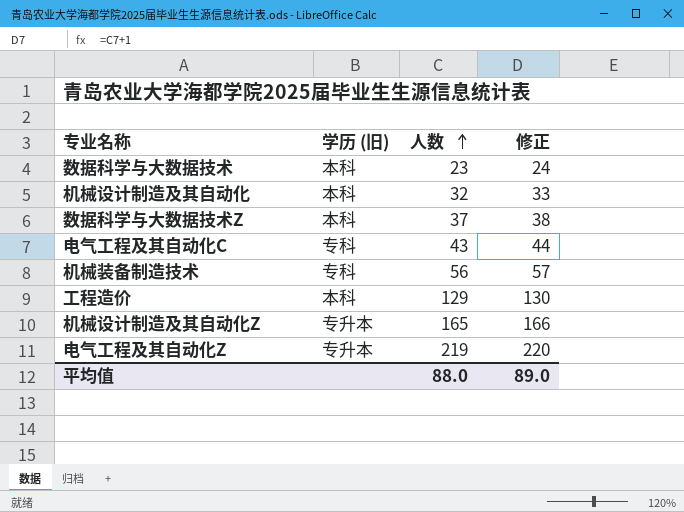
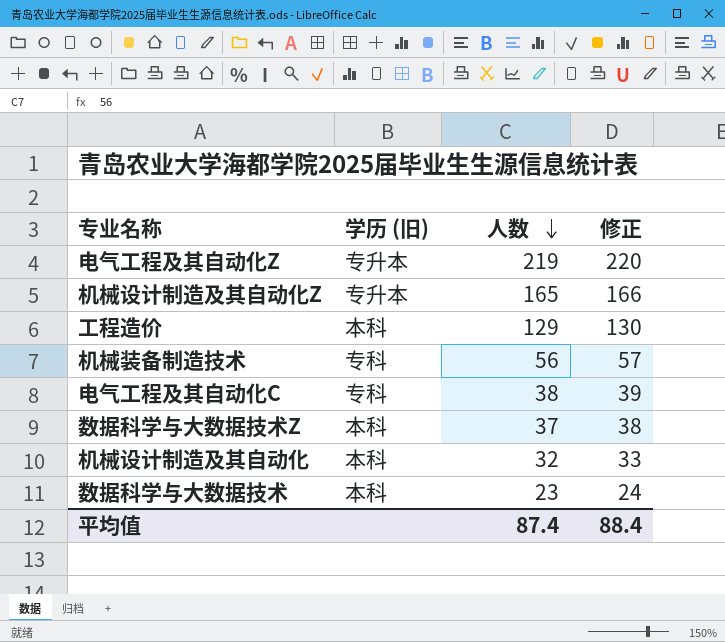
row order: 人数 ascending -> 人数 descending
电气工程及其自动化C | 人数: 43 -> 38
电气工程及其自动化C | 修正: 44 -> 39
平均值 | 人数: 88.0 -> 87.4
平均值 | 修正: 89.0 -> 88.4

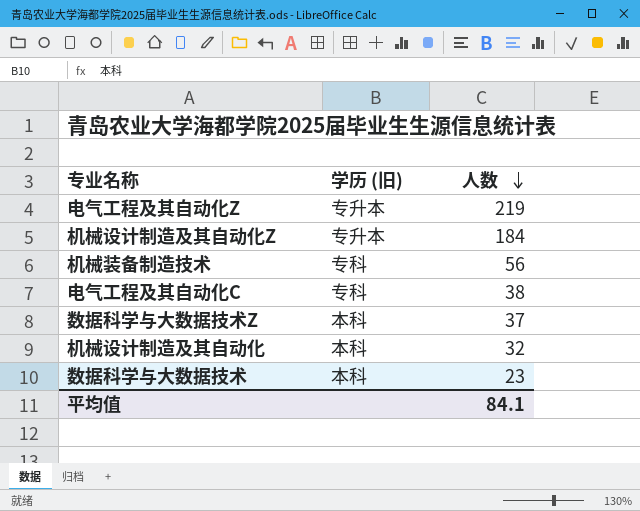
column 修正 | formula: [人数] + 1 -> none
row 工程造价: 本科 | 129 | 130 -> none
机械设计制造及其自动化Z | 人数: 165 -> 184
平均值 | 人数: 87.4 -> 84.1

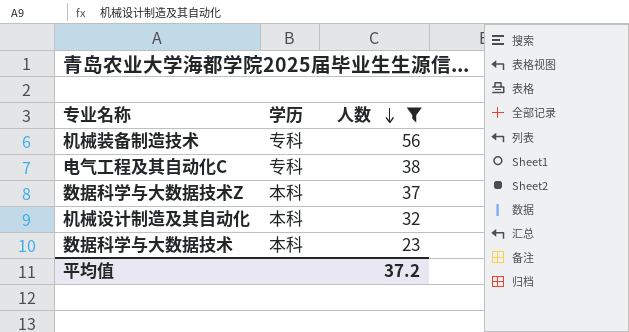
filter: none -> 人数 <= 56
column name: 学历 (旧) -> 学历
平均值 | 人数: 84.1 -> 37.2

